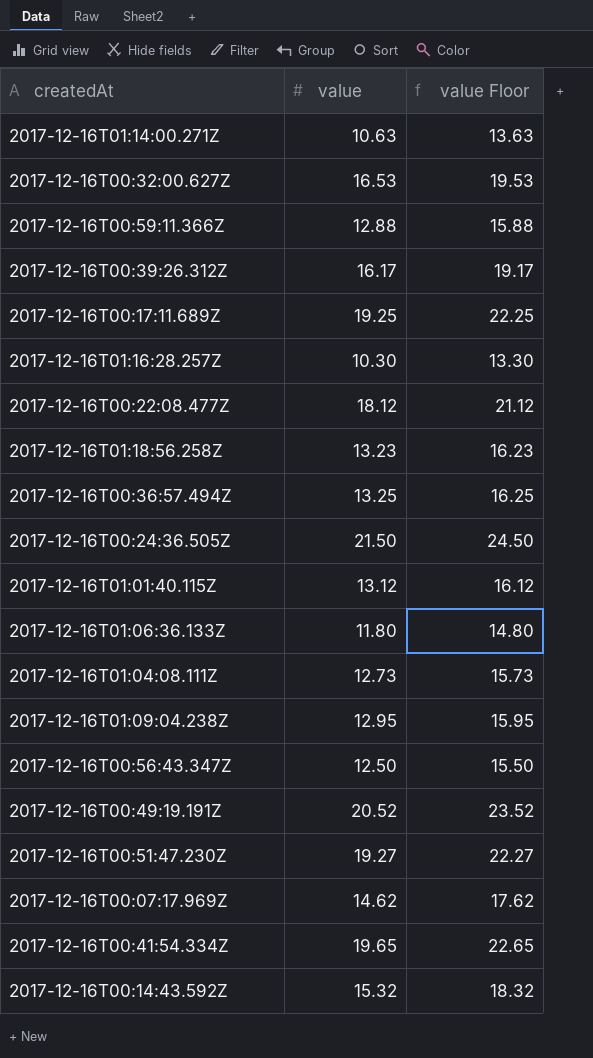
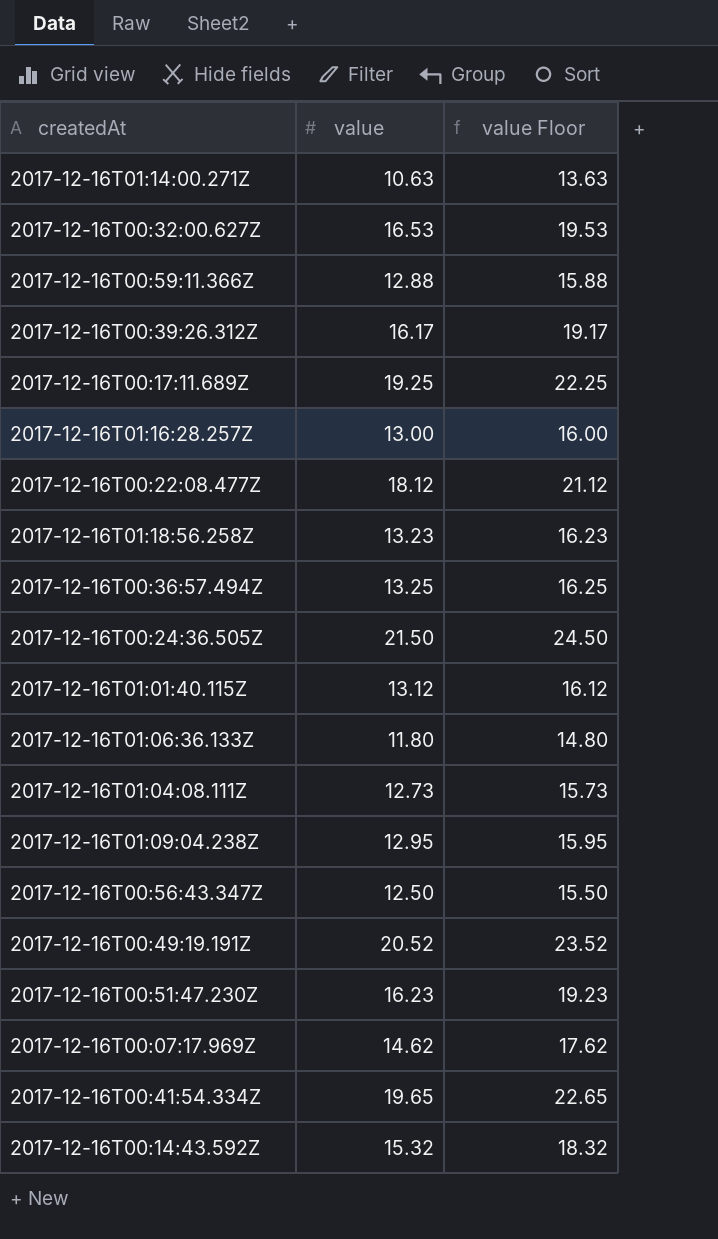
2017-12-16T01:16:28.257Z | value: 10.30 -> 13.00
2017-12-16T01:16:28.257Z | value Floor: 13.30 -> 16.00
2017-12-16T00:51:47.230Z | value: 19.27 -> 16.23
2017-12-16T00:51:47.230Z | value Floor: 22.27 -> 19.23

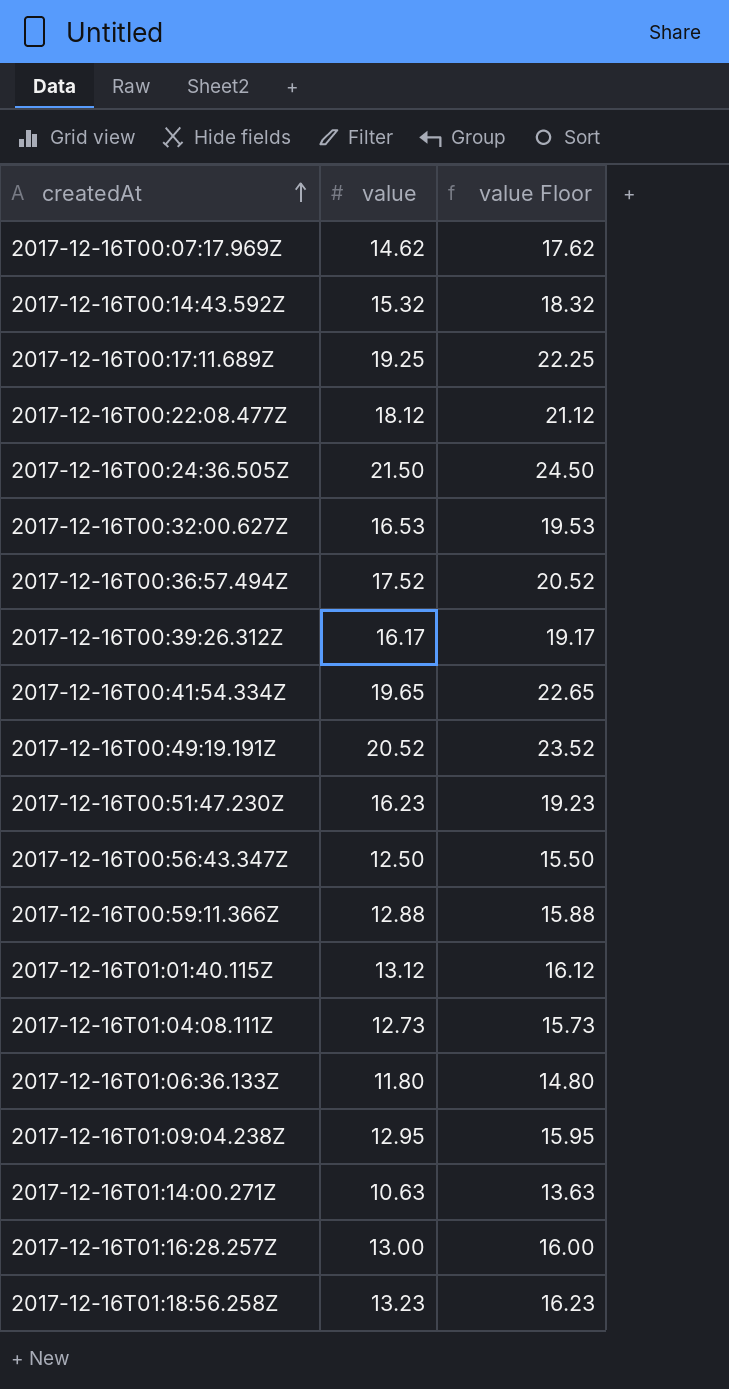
row order: none -> createdAt ascending
2017-12-16T00:36:57.494Z | value: 13.25 -> 17.52
2017-12-16T00:36:57.494Z | value Floor: 16.25 -> 20.52

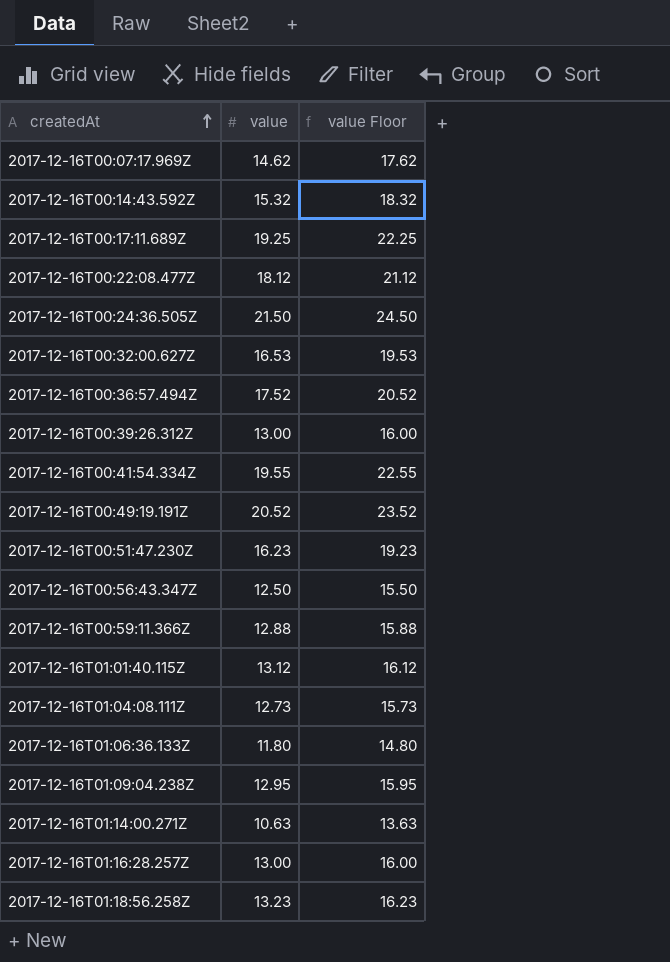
2017-12-16T00:39:26.312Z | value: 16.17 -> 13.00
2017-12-16T00:39:26.312Z | value Floor: 19.17 -> 16.00
2017-12-16T00:41:54.334Z | value: 19.65 -> 19.55
2017-12-16T00:41:54.334Z | value Floor: 22.65 -> 22.55

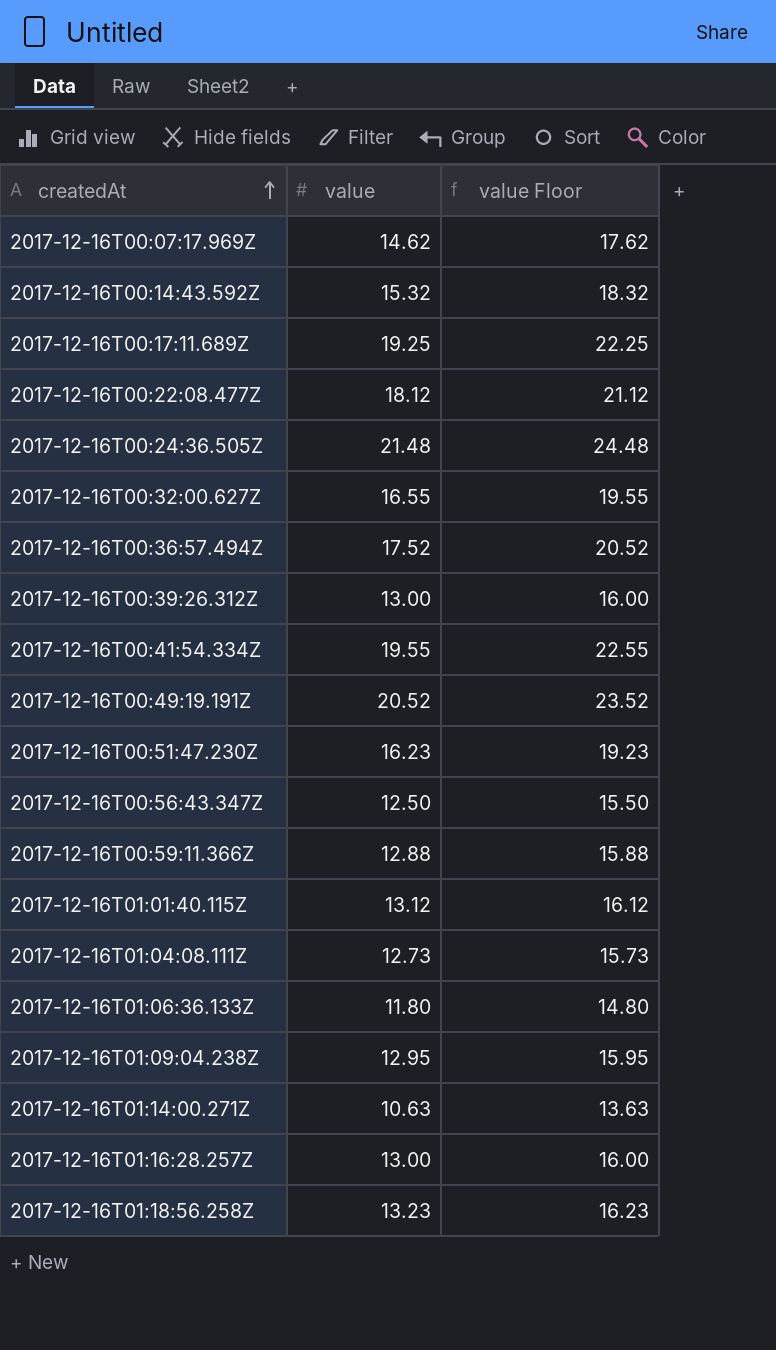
2017-12-16T00:24:36.505Z | value: 21.50 -> 21.48
2017-12-16T00:24:36.505Z | value Floor: 24.50 -> 24.48
2017-12-16T00:32:00.627Z | value: 16.53 -> 16.55
2017-12-16T00:32:00.627Z | value Floor: 19.53 -> 19.55

